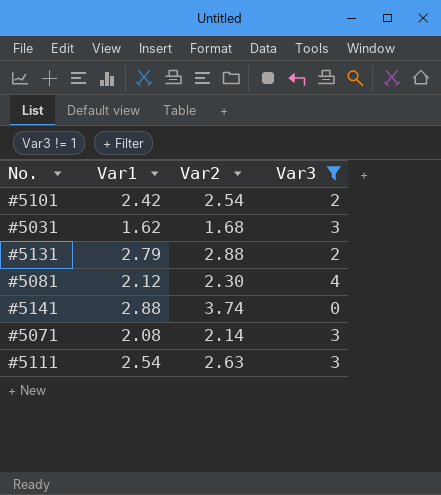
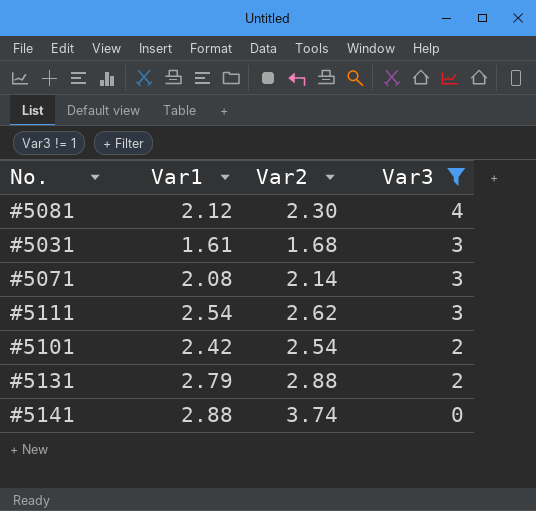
row order: none -> Var3 descending
#5031 | Var1: 1.62 -> 1.61
#5111 | Var2: 2.63 -> 2.62

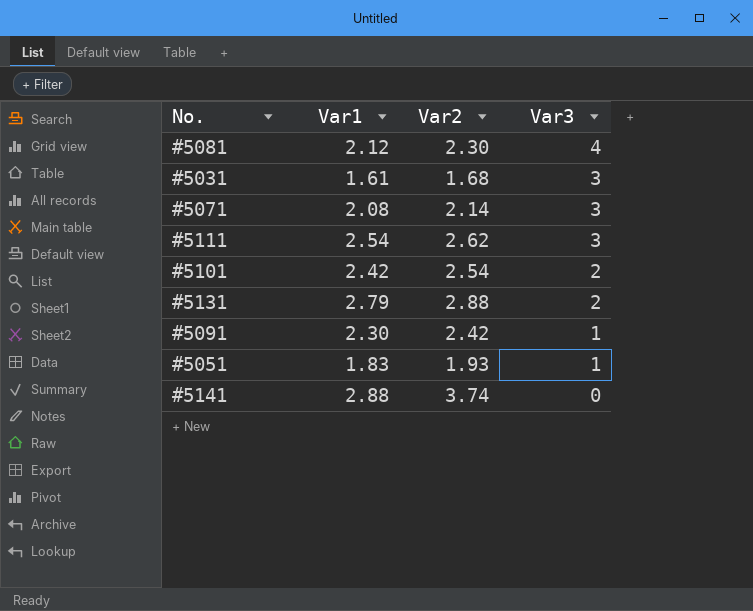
filter: Var3 != 1 -> none

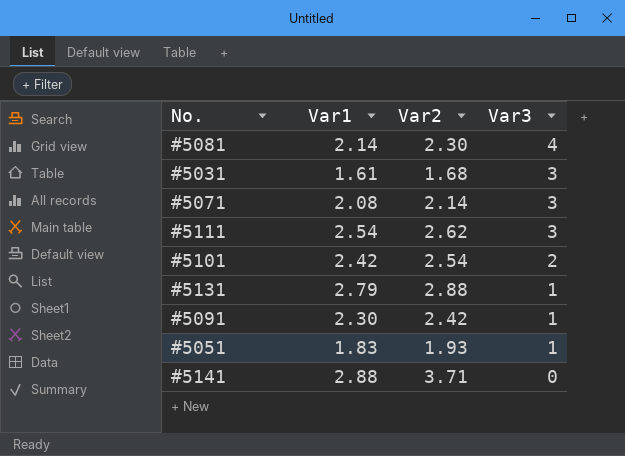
#5081 | Var1: 2.12 -> 2.14
#5131 | Var3: 2 -> 1
#5141 | Var2: 3.74 -> 3.71

